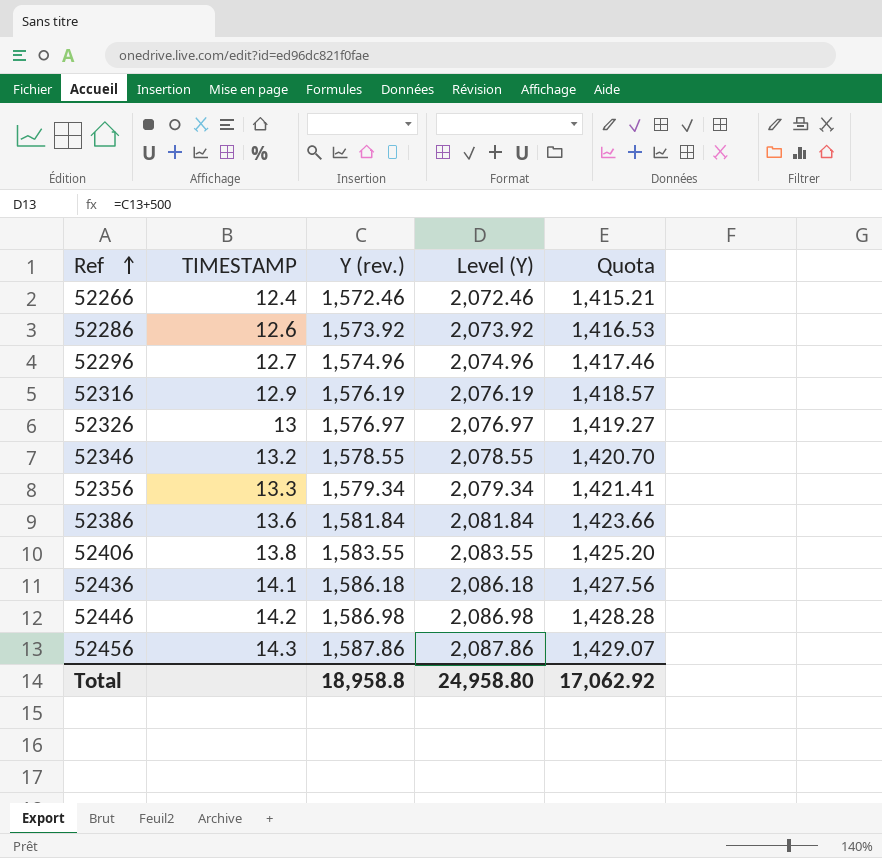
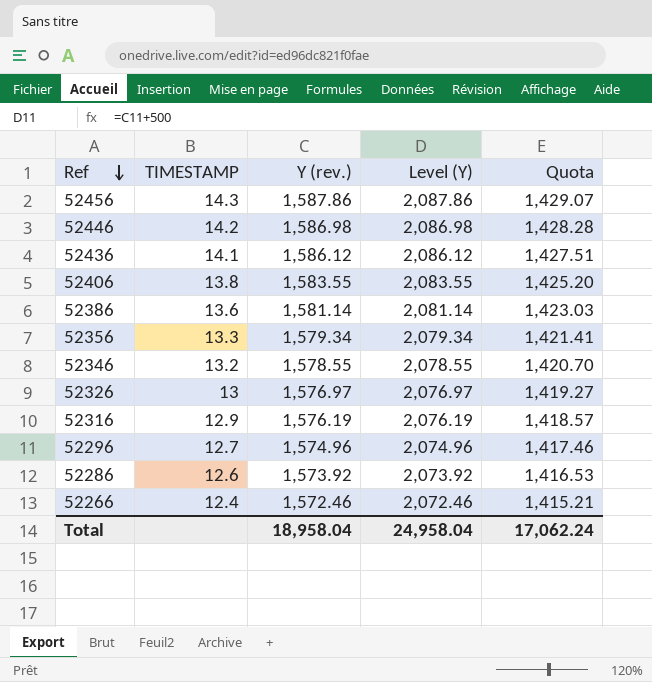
row order: Ref ascending -> Ref descending
52436 | Y (rev.): 1,586.18 -> 1,586.12
52436 | Level (Y): 2,086.18 -> 2,086.12
52436 | Quota: 1,427.56 -> 1,427.51
52386 | Y (rev.): 1,581.84 -> 1,581.14
52386 | Level (Y): 2,081.84 -> 2,081.14
52386 | Quota: 1,423.66 -> 1,423.03
Total | Y (rev.): 18,958.8 -> 18,958.04
Total | Level (Y): 24,958.80 -> 24,958.04
Total | Quota: 17,062.92 -> 17,062.24

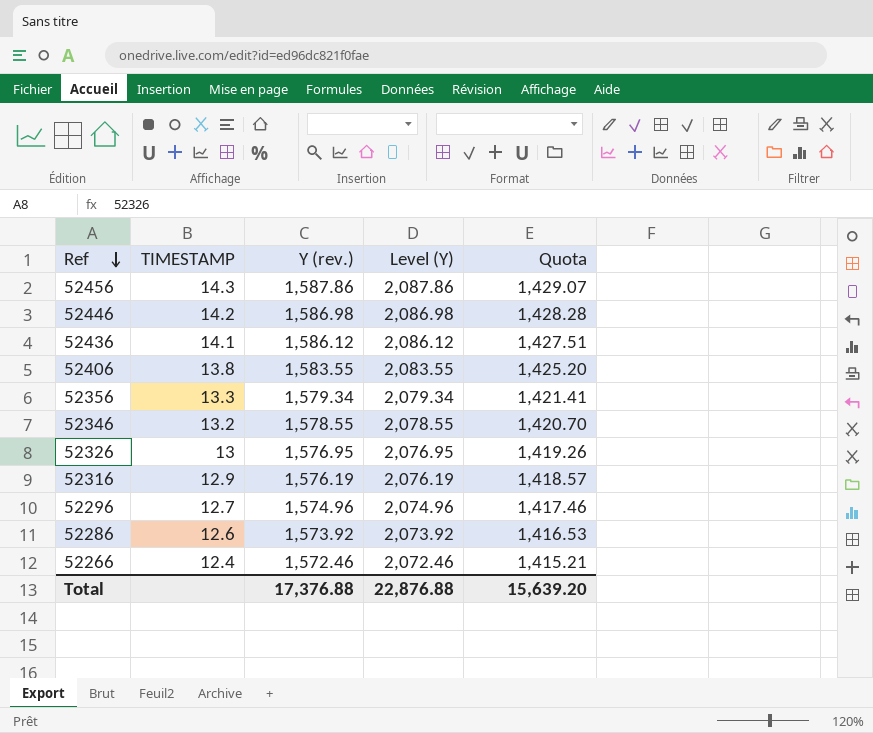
row 52386: 13.6 | 1,581.14 | 2,081.14 | 1,423.03 -> none
52326 | Y (rev.): 1,576.97 -> 1,576.95
52326 | Level (Y): 2,076.97 -> 2,076.95
52326 | Quota: 1,419.27 -> 1,419.26
Total | Y (rev.): 18,958.04 -> 17,376.88
Total | Level (Y): 24,958.04 -> 22,876.88
Total | Quota: 17,062.24 -> 15,639.20

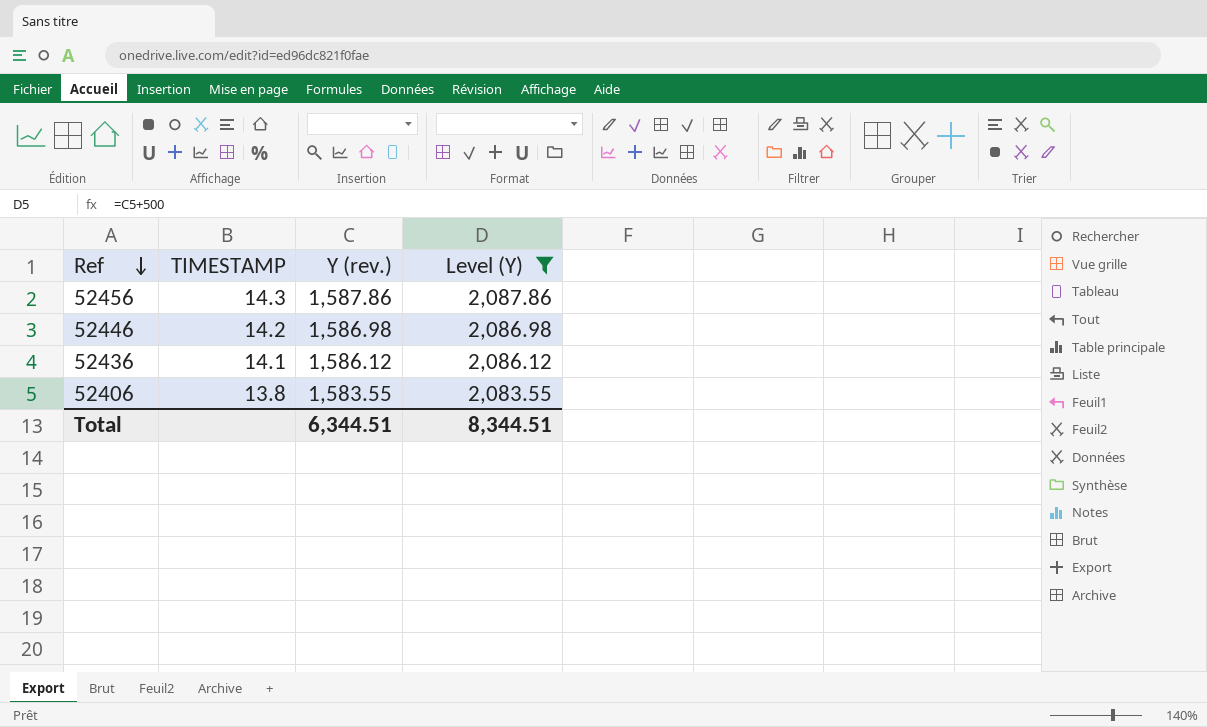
filter: none -> Level (Y) >= 2,083.55
column Quota | formula: [Y (rev.)] * 0.9 -> none
Total | Y (rev.): 17,376.88 -> 6,344.51
Total | Level (Y): 22,876.88 -> 8,344.51

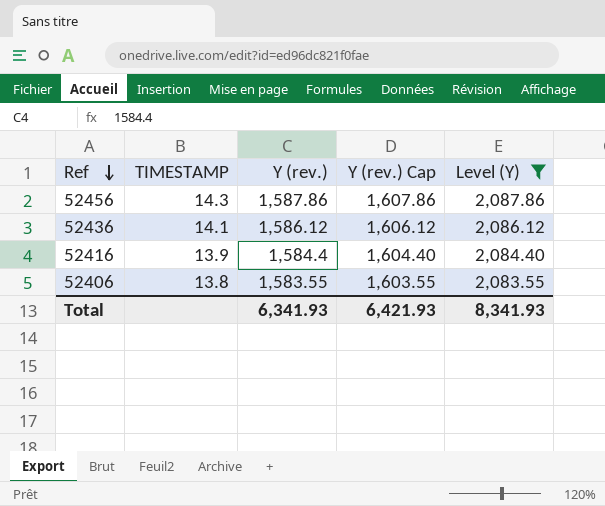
column Y (rev.) Cap | formula: none -> [Y (rev.)] + 20
row 52446: 14.2 | 1,586.98 | 2,086.98 -> none
row 52416: none -> 13.9 | 1,584.4 | 1,604.40 | 2,084.40
Total | Y (rev.): 6,344.51 -> 6,341.93
Total | Level (Y): 8,344.51 -> 8,341.93

